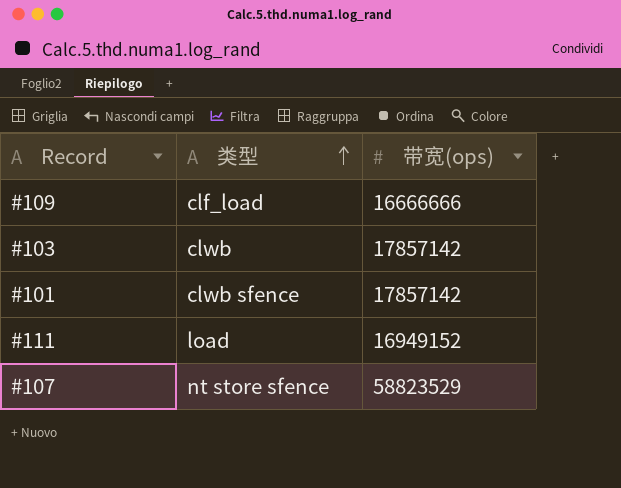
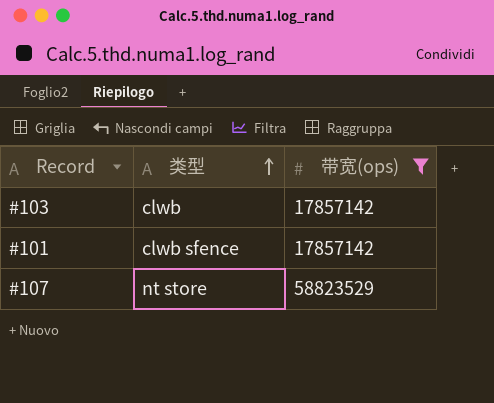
filter: none -> 带宽(ops) >= 17857142
#107 | 类型: nt store sfence -> nt store

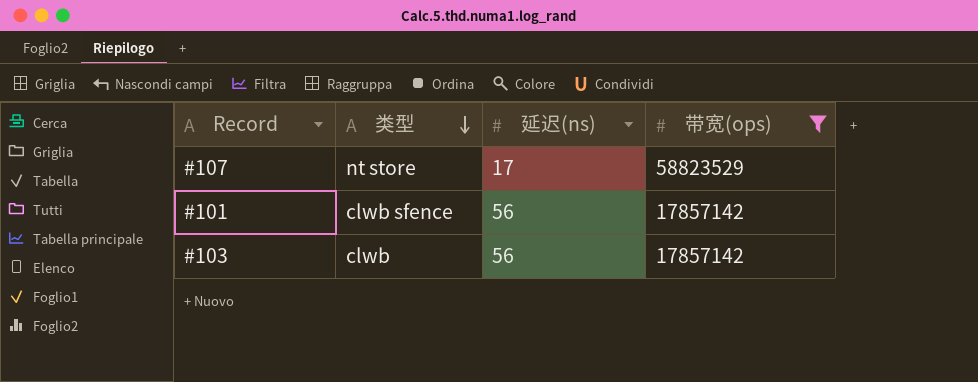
row order: 类型 ascending -> 类型 descending
column 延迟(ns) | position: none -> 3

